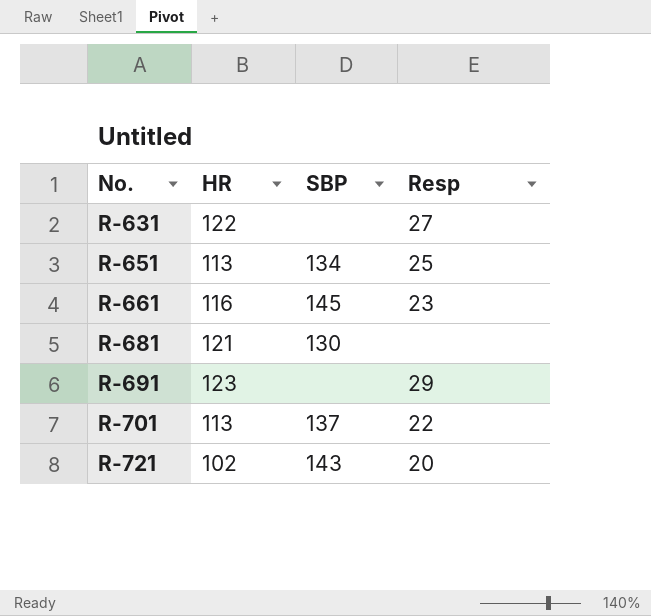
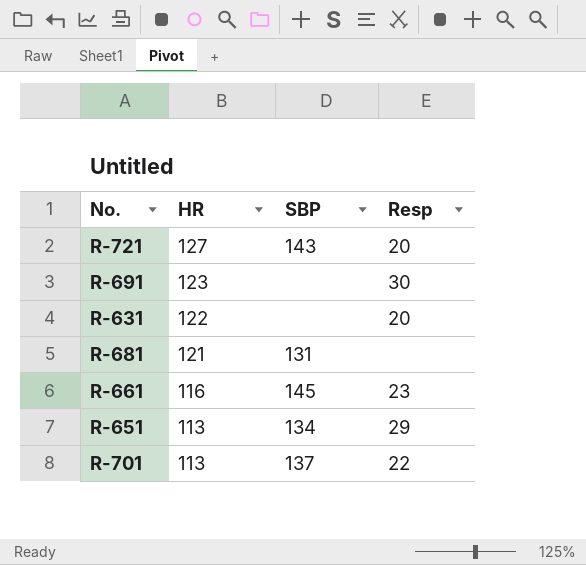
row order: No. ascending -> HR descending
R-721 | HR: 102 -> 127
R-691 | Resp: 29 -> 30
R-631 | Resp: 27 -> 20
R-681 | SBP: 130 -> 131
R-651 | Resp: 25 -> 29

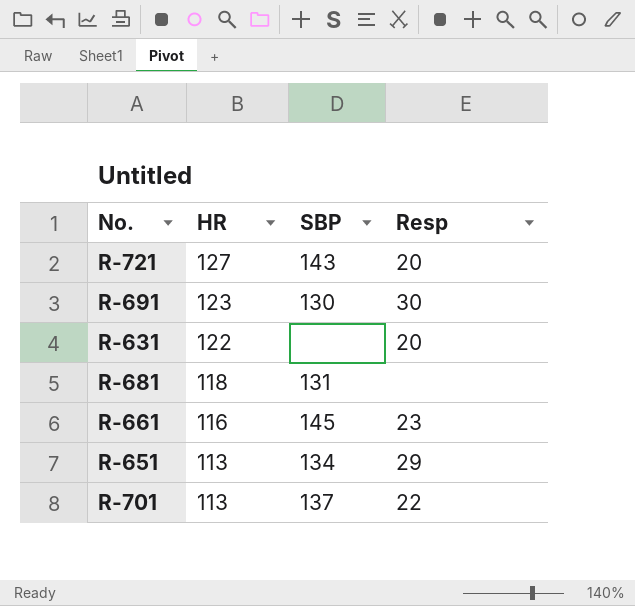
R-691 | SBP: none -> 130
R-681 | HR: 121 -> 118

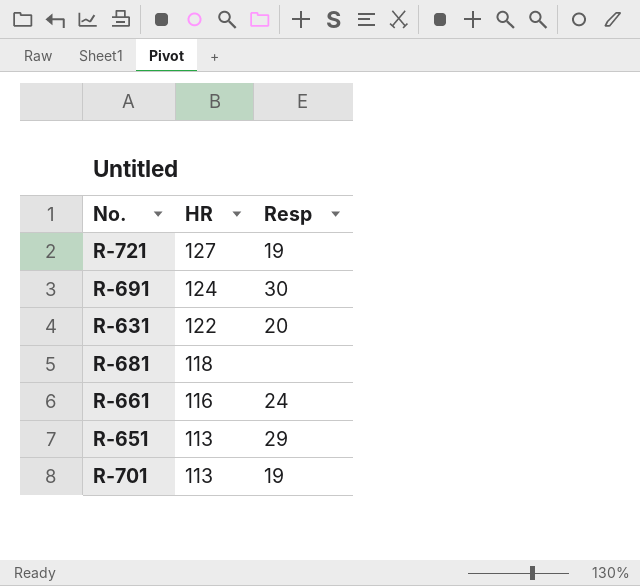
column SBP | position: 3 -> none
R-721 | Resp: 20 -> 19
R-691 | HR: 123 -> 124
R-661 | Resp: 23 -> 24
R-701 | Resp: 22 -> 19

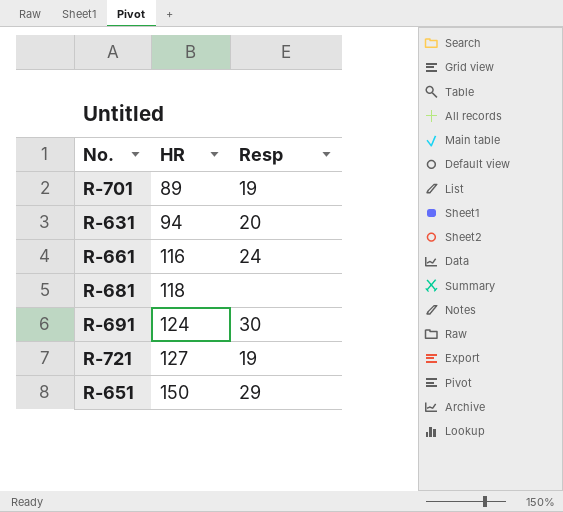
row order: HR descending -> HR ascending
R-701 | HR: 113 -> 89
R-631 | HR: 122 -> 94
R-651 | HR: 113 -> 150

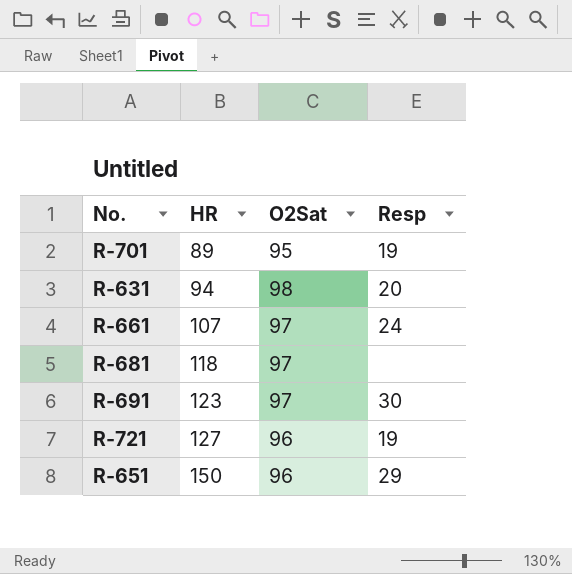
column O2Sat | position: none -> 3
R-661 | HR: 116 -> 107
R-691 | HR: 124 -> 123

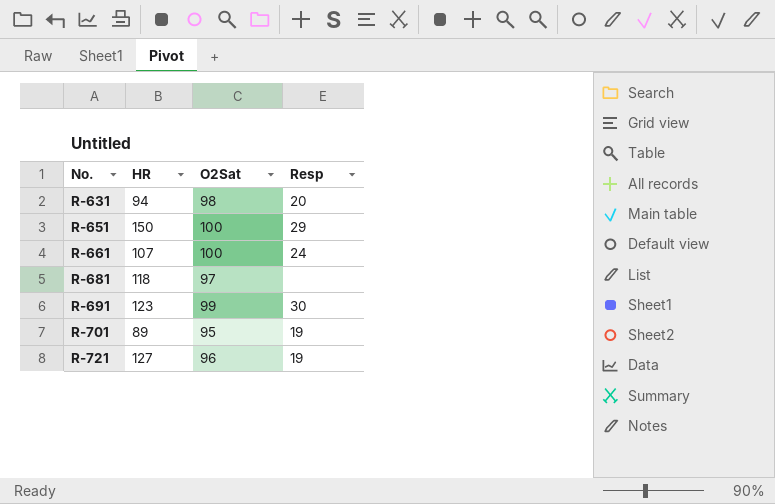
row order: HR ascending -> No. ascending
R-651 | O2Sat: 96 -> 100
R-661 | O2Sat: 97 -> 100
R-691 | O2Sat: 97 -> 99

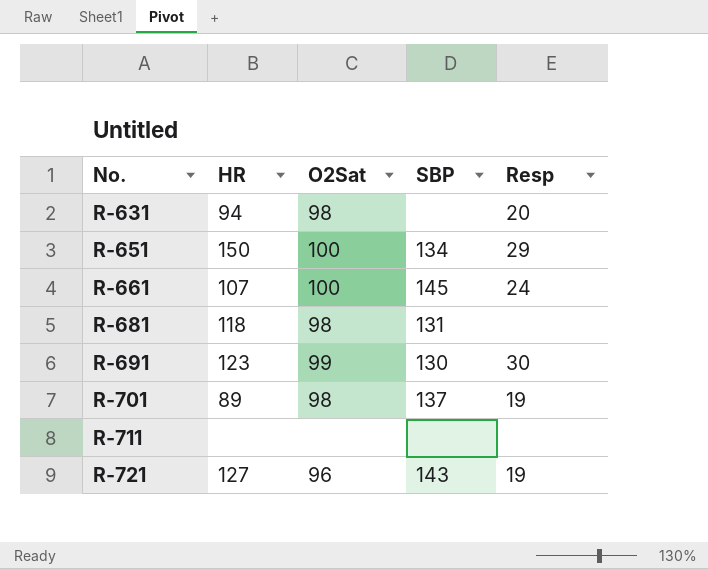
column SBP | position: none -> 4
R-681 | O2Sat: 97 -> 98
R-701 | O2Sat: 95 -> 98
row R-711: none -> none | none | none | none

